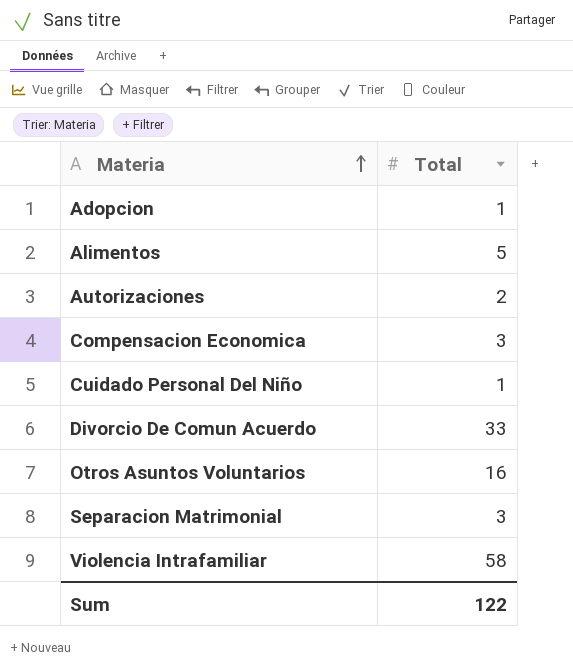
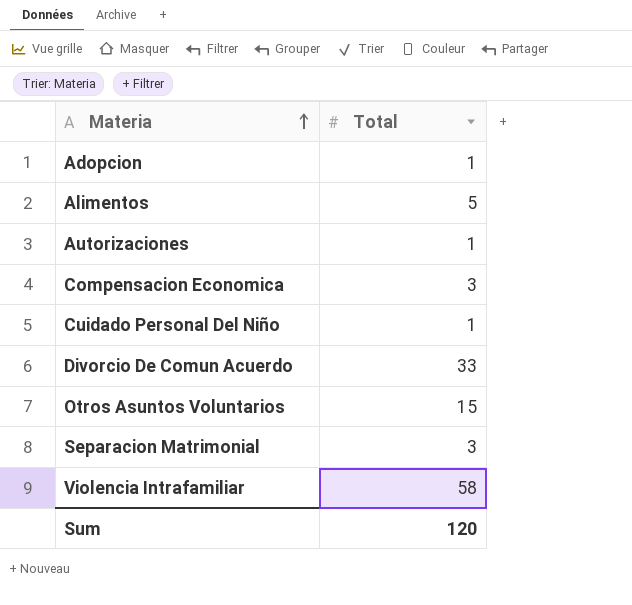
Autorizaciones | Total: 2 -> 1
Otros Asuntos Voluntarios | Total: 16 -> 15
Sum | Total: 122 -> 120

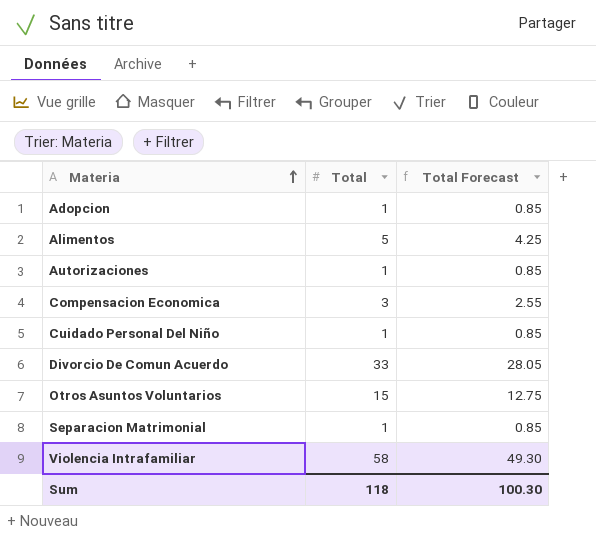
column Total Forecast | formula: none -> [Total] * 0.85
Separacion Matrimonial | Total: 3 -> 1
Sum | Total: 120 -> 118

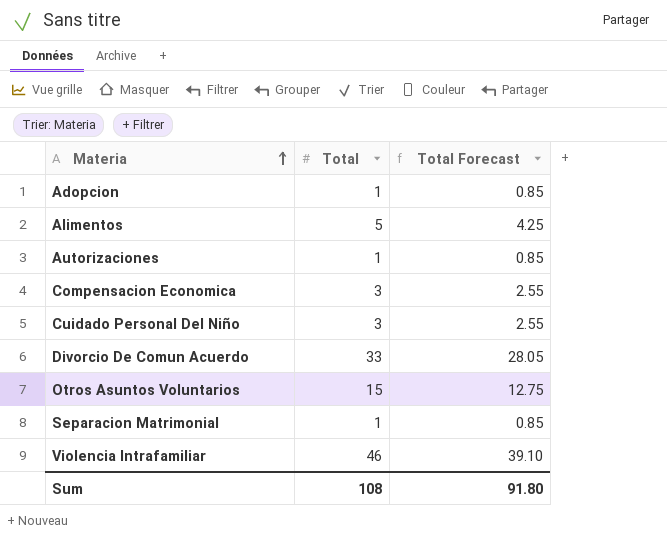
Cuidado Personal Del Niño | Total: 1 -> 3
Cuidado Personal Del Niño | Total Forecast: 0.85 -> 2.55
Violencia Intrafamiliar | Total: 58 -> 46
Violencia Intrafamiliar | Total Forecast: 49.30 -> 39.10
Sum | Total: 118 -> 108
Sum | Total Forecast: 100.30 -> 91.80

